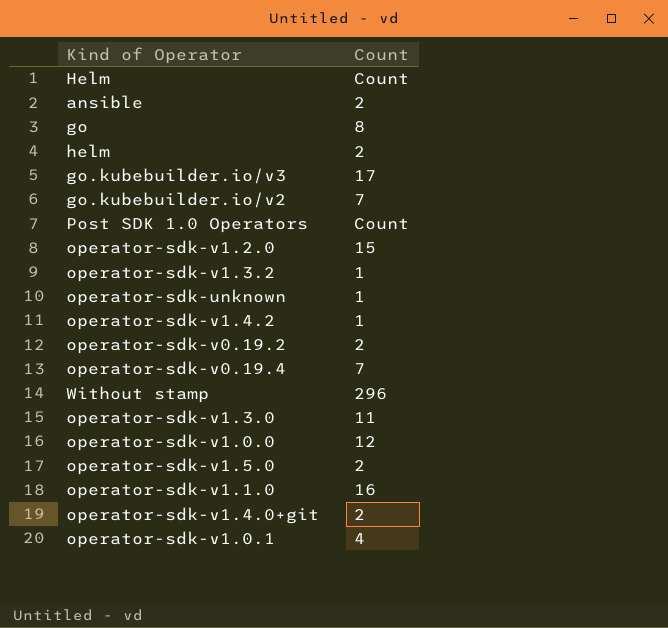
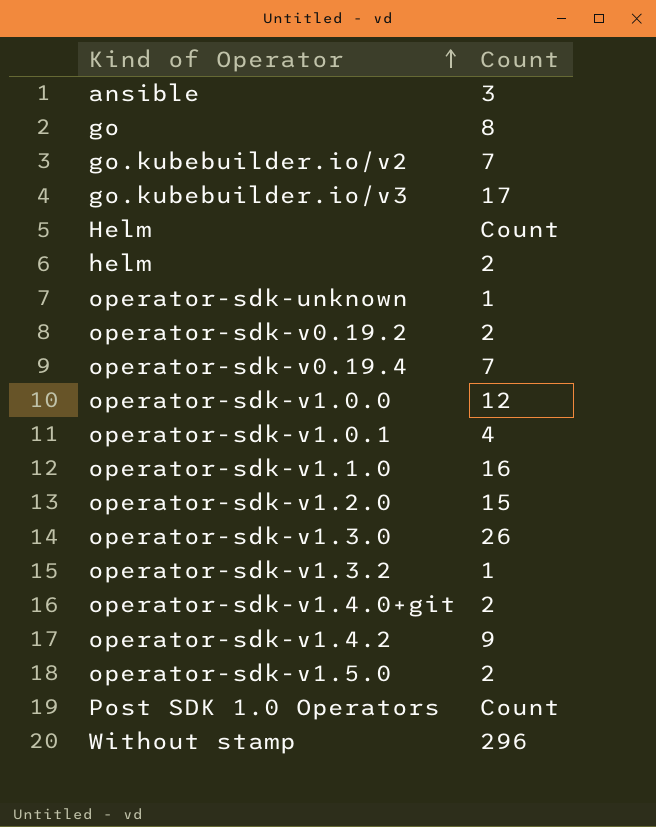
row order: none -> Kind of Operator ascending
ansible | Count: 2 -> 3
operator-sdk-v1.3.0 | Count: 11 -> 26
operator-sdk-v1.4.2 | Count: 1 -> 9

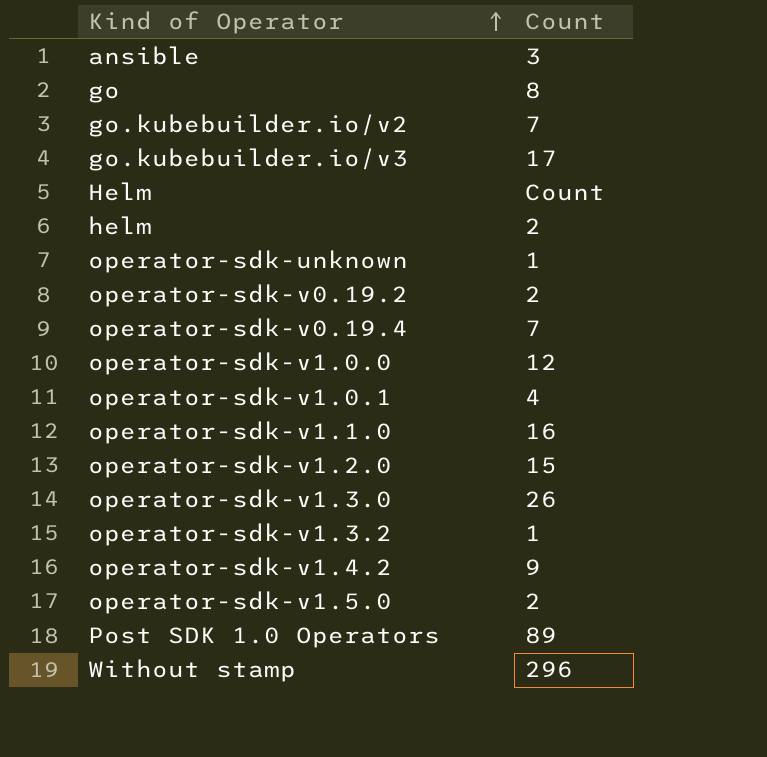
row operator-sdk-v1.4.0+git: 2 -> none
Post SDK 1.0 Operators | Count: Count -> 89

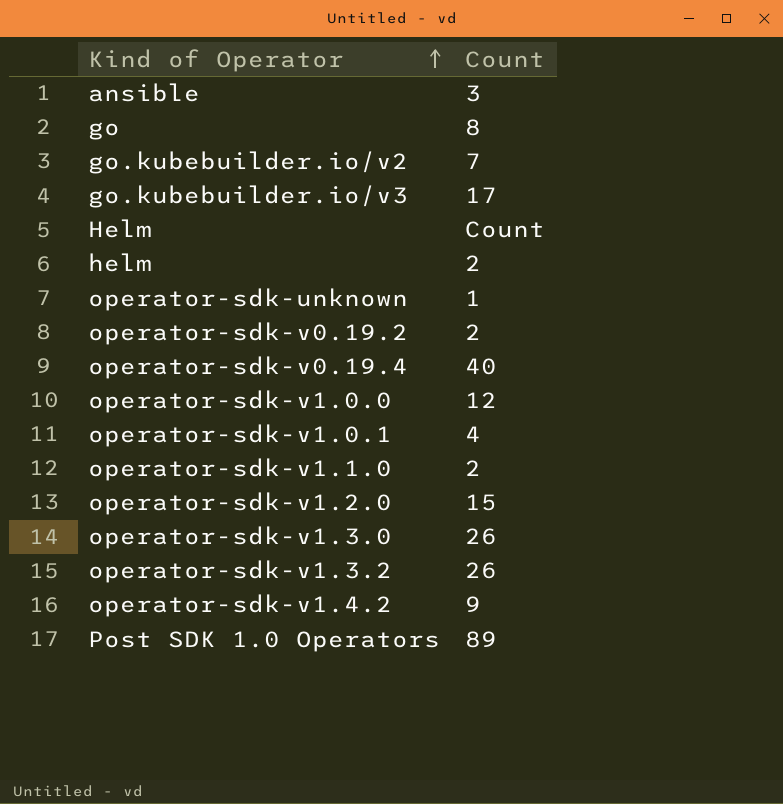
row operator-sdk-v1.5.0: 2 -> none
row Without stamp: 296 -> none
operator-sdk-v0.19.4 | Count: 7 -> 40
operator-sdk-v1.1.0 | Count: 16 -> 2
operator-sdk-v1.3.2 | Count: 1 -> 26

